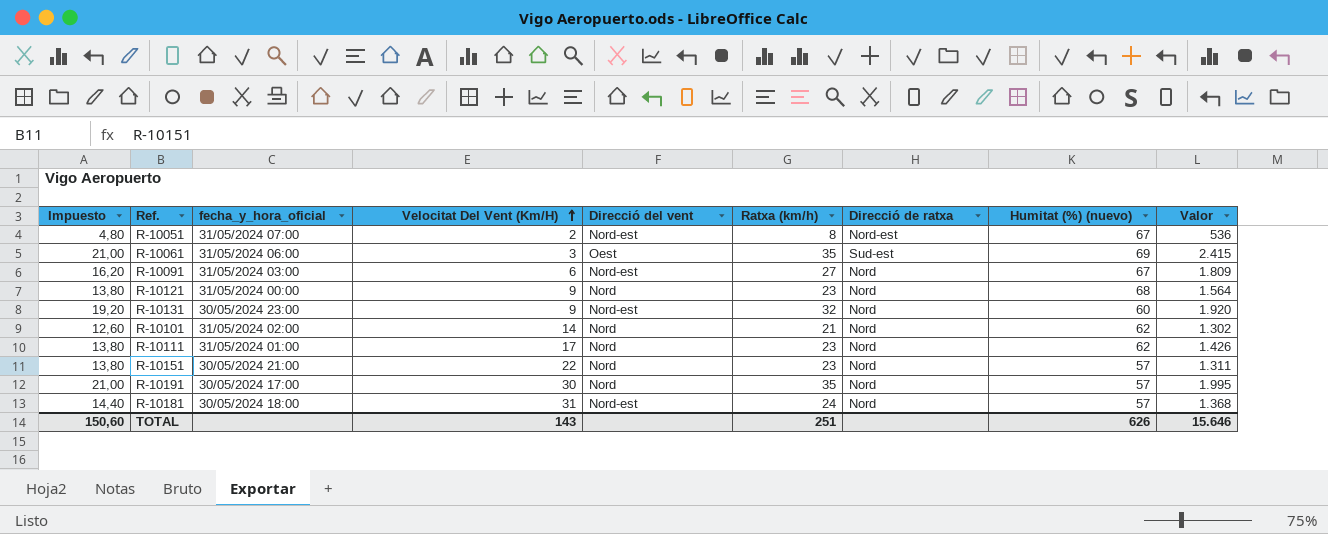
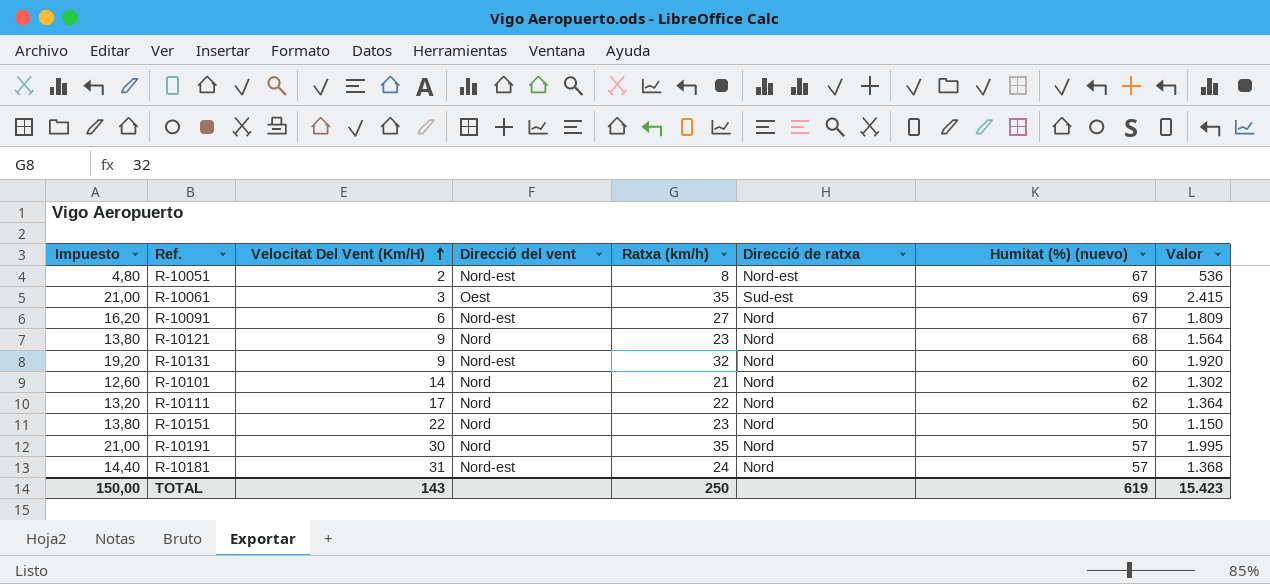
column fecha_y_hora_oficial | position: 3 -> none
R-10111 | Impuesto: 13,80 -> 13,20
R-10111 | Ratxa (km/h): 23 -> 22
R-10111 | Valor: 1.426 -> 1.364
R-10151 | Humitat (%) (nuevo): 57 -> 50
R-10151 | Valor: 1.311 -> 1.150
TOTAL | Impuesto: 150,60 -> 150,00
TOTAL | Ratxa (km/h): 251 -> 250
TOTAL | Humitat (%) (nuevo): 626 -> 619
TOTAL | Valor: 15.646 -> 15.423

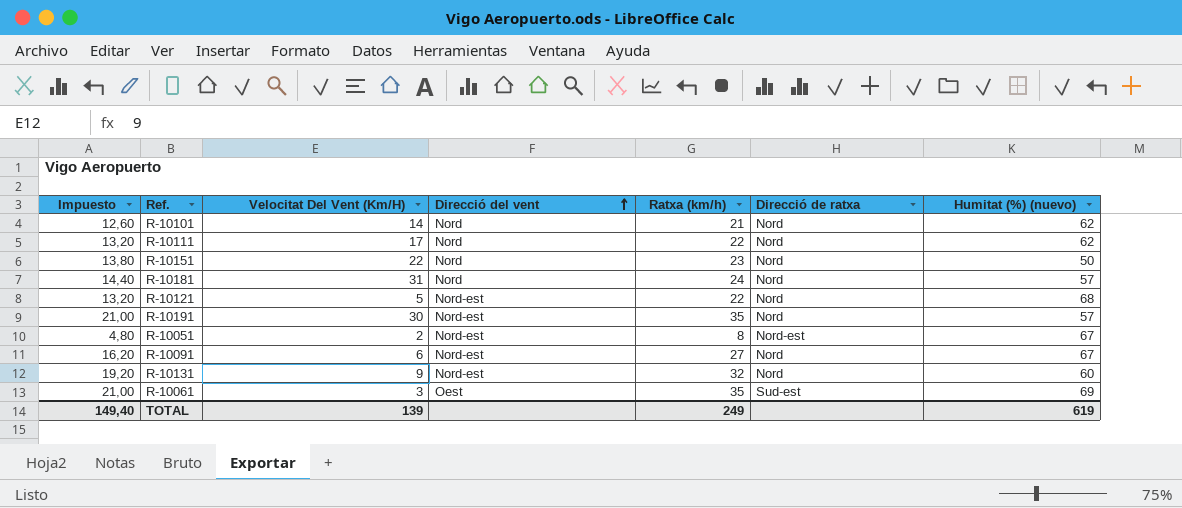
row order: Velocitat Del Vent (Km/H) ascending -> Direcció del vent ascending
column Valor | formula: [Ratxa (km/h)] * [Humitat (%) (nuevo)] -> none
R-10181 | Direcció del vent: Nord-est -> Nord
R-10121 | Impuesto: 13,80 -> 13,20
R-10121 | Velocitat Del Vent (Km/H): 9 -> 5
R-10121 | Direcció del vent: Nord -> Nord-est
R-10121 | Ratxa (km/h): 23 -> 22
R-10191 | Direcció del vent: Nord -> Nord-est
TOTAL | Impuesto: 150,00 -> 149,40
TOTAL | Velocitat Del Vent (Km/H): 143 -> 139
TOTAL | Ratxa (km/h): 250 -> 249

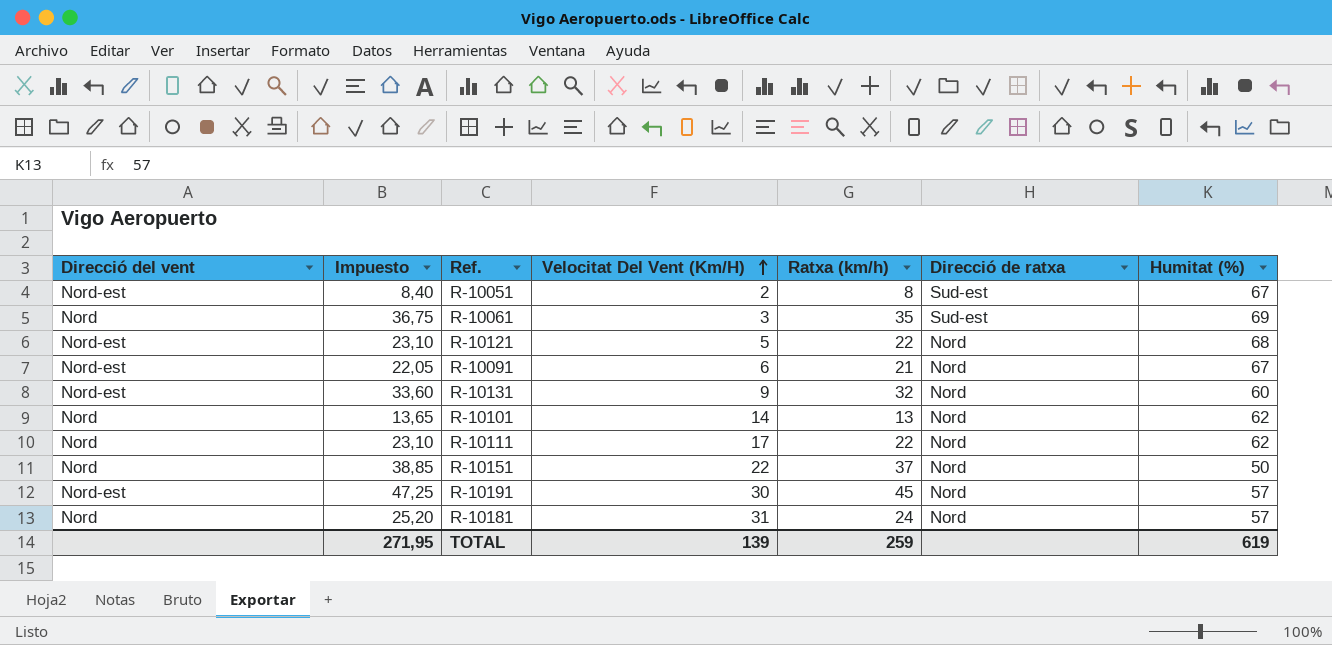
row order: Direcció del vent ascending -> Velocitat Del Vent (Km/H) ascending
column Direcció del vent | position: 4 -> 1
column Impuesto | formula: [Ratxa (km/h)] * 0,6 -> [Ratxa (km/h)] * 1,05
column name: Humitat (%) (nuevo) -> Humitat (%)
R-10051 | Direcció de ratxa: Nord-est -> Sud-est
R-10061 | Direcció del vent: Oest -> Nord
R-10091 | Ratxa (km/h): 27 -> 21
R-10101 | Ratxa (km/h): 21 -> 13
R-10151 | Ratxa (km/h): 23 -> 37
R-10191 | Ratxa (km/h): 35 -> 45
TOTAL | Impuesto: 149,40 -> 271,95
TOTAL | Ratxa (km/h): 249 -> 259

